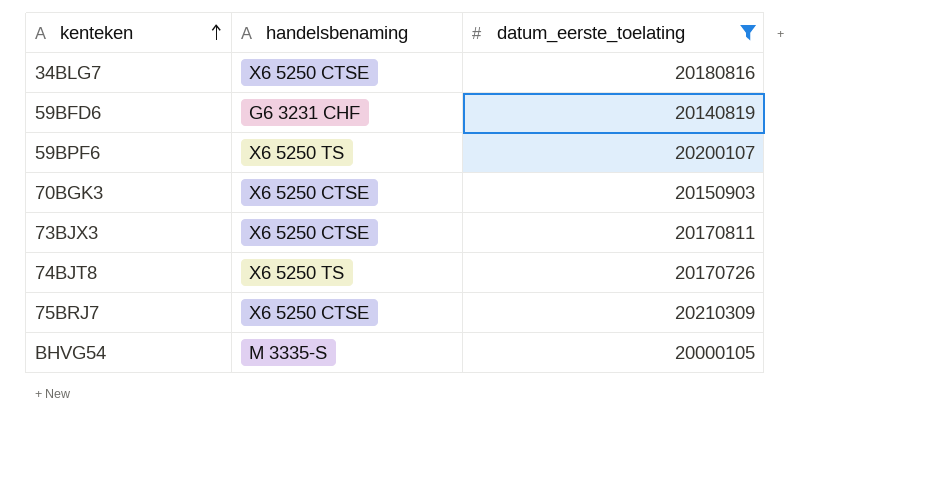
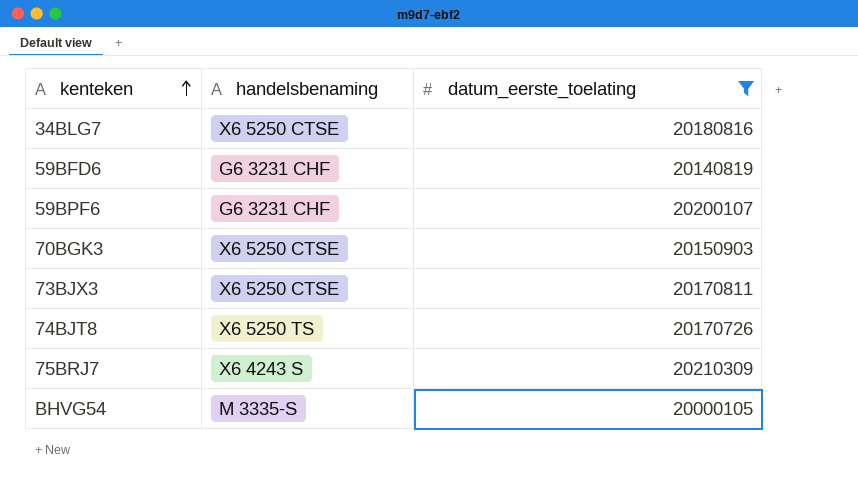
59BPF6 | handelsbenaming: X6 5250 TS -> G6 3231 CHF
75BRJ7 | handelsbenaming: X6 5250 CTSE -> X6 4243 S

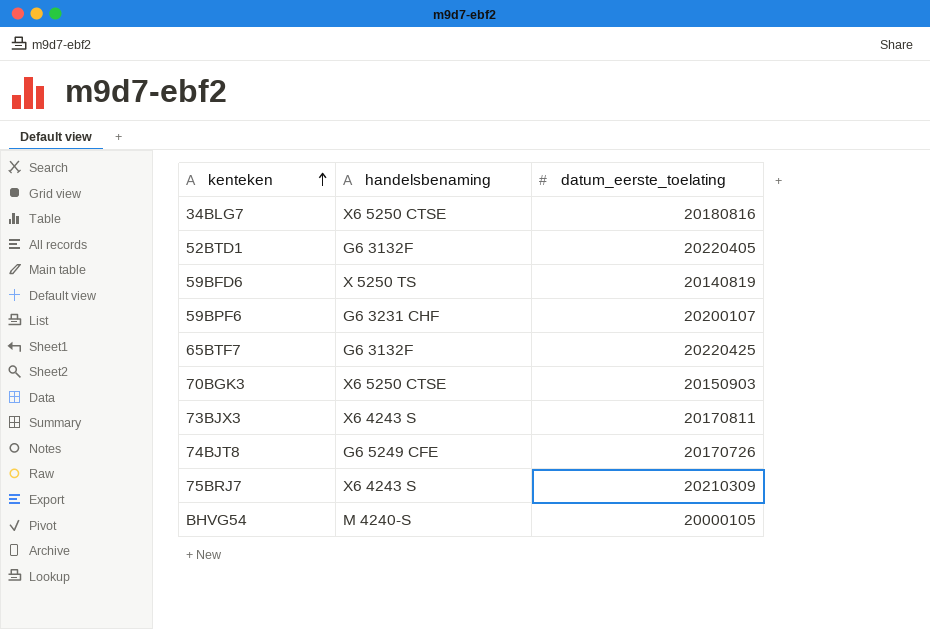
filter: datum_eerste_toelating <= 20210309 -> none
59BFD6 | handelsbenaming: G6 3231 CHF -> X 5250 TS
73BJX3 | handelsbenaming: X6 5250 CTSE -> X6 4243 S
74BJT8 | handelsbenaming: X6 5250 TS -> G6 5249 CFE
BHVG54 | handelsbenaming: M 3335-S -> M 4240-S

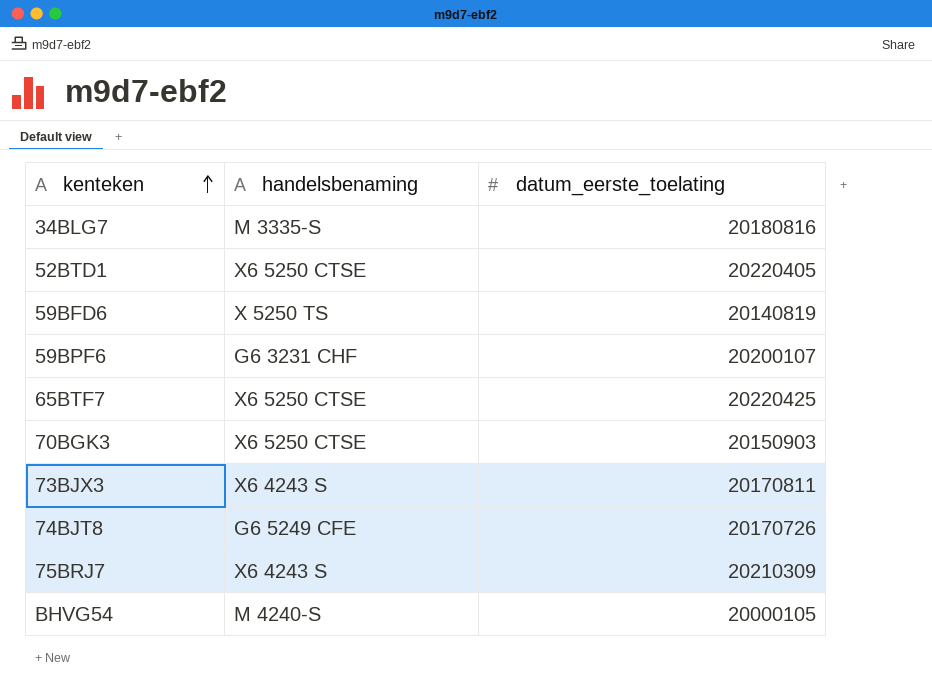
34BLG7 | handelsbenaming: X6 5250 CTSE -> M 3335-S
52BTD1 | handelsbenaming: G6 3132F -> X6 5250 CTSE
65BTF7 | handelsbenaming: G6 3132F -> X6 5250 CTSE

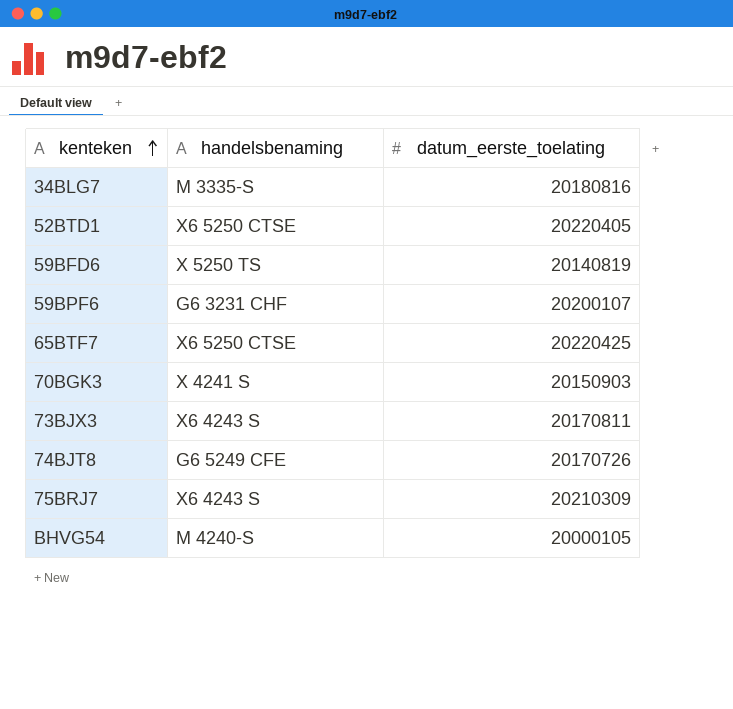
70BGK3 | handelsbenaming: X6 5250 CTSE -> X 4241 S

